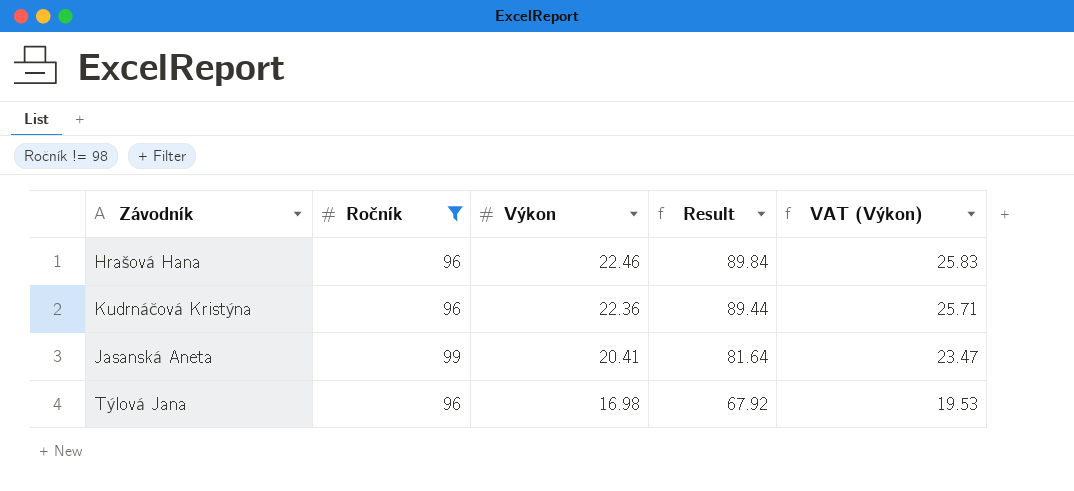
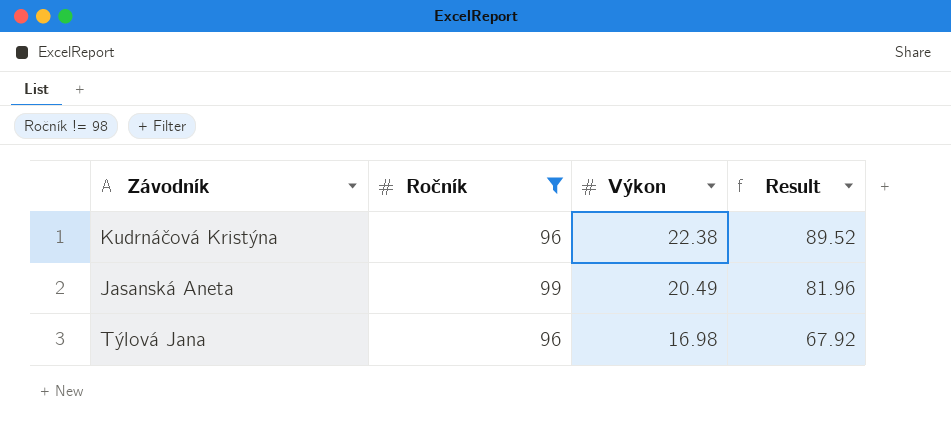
column VAT (Výkon) | formula: [Výkon] * 1.15 -> none
row Hrašová Hana: 96 | 22.46 | 89.84 | 25.83 -> none
Kudrnáčová Kristýna | Výkon: 22.36 -> 22.38
Kudrnáčová Kristýna | Result: 89.44 -> 89.52
Jasanská Aneta | Výkon: 20.41 -> 20.49
Jasanská Aneta | Result: 81.64 -> 81.96

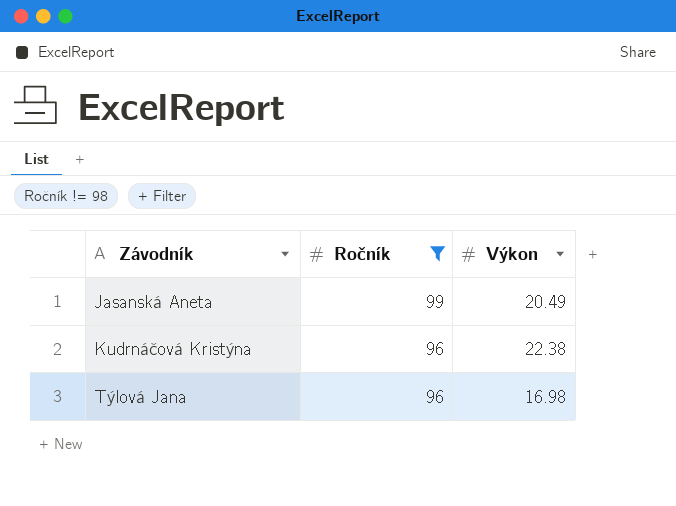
row order: Výkon descending -> Závodník ascending
column Result | formula: [Výkon] * 4 -> none

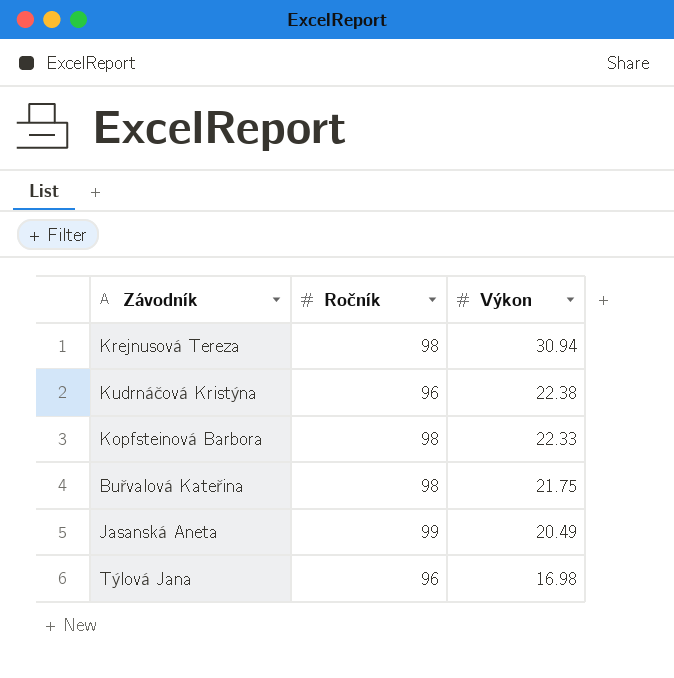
filter: Ročník != 98 -> none
row order: Závodník ascending -> Výkon descending

